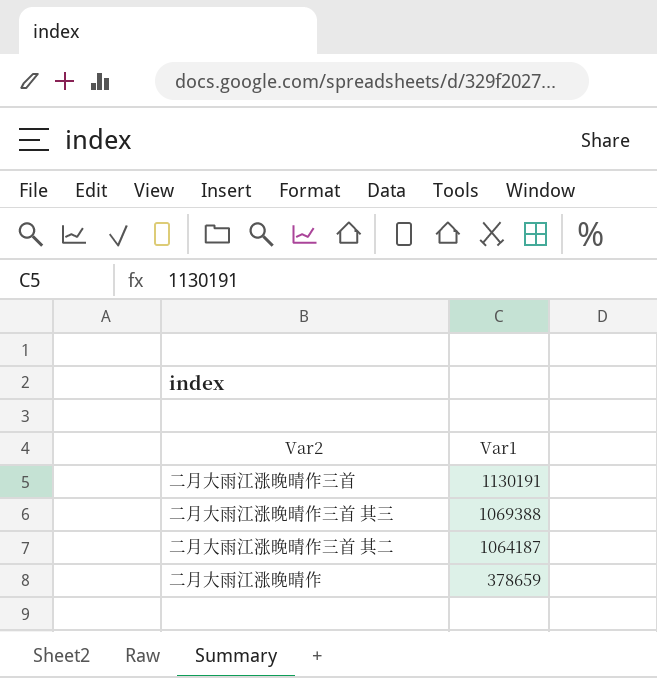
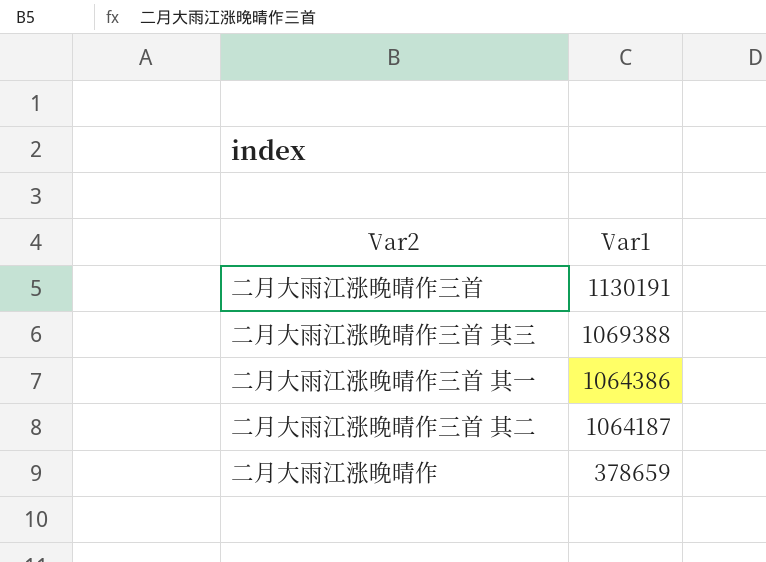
row 二月大雨江涨晚晴作三首 其一: none -> 1064386

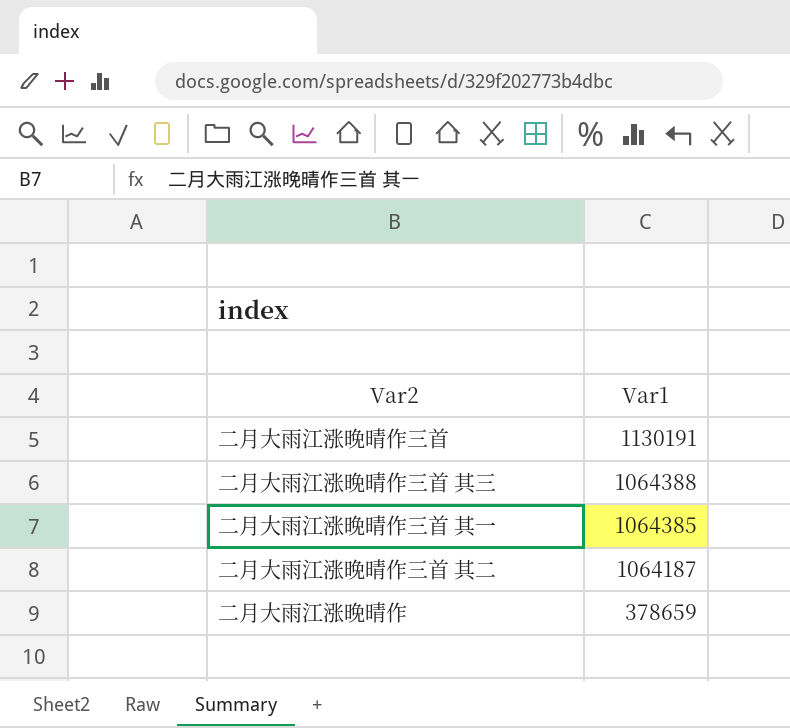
二月大雨江涨晚晴作三首 其三 | Var1: 1069388 -> 1064388
二月大雨江涨晚晴作三首 其一 | Var1: 1064386 -> 1064385

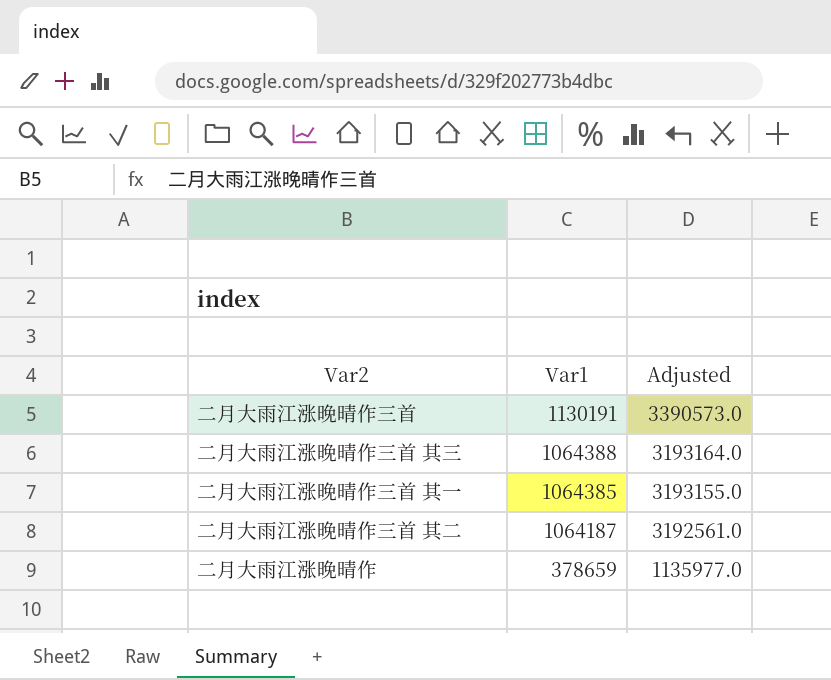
column Adjusted | formula: none -> [Var1] * 3

